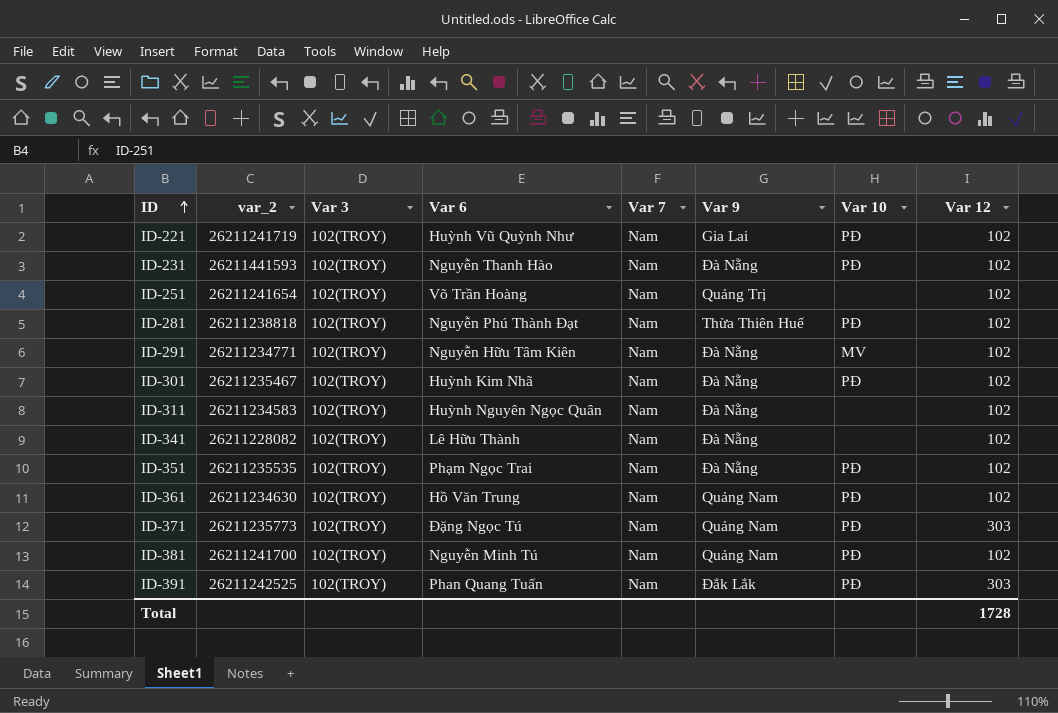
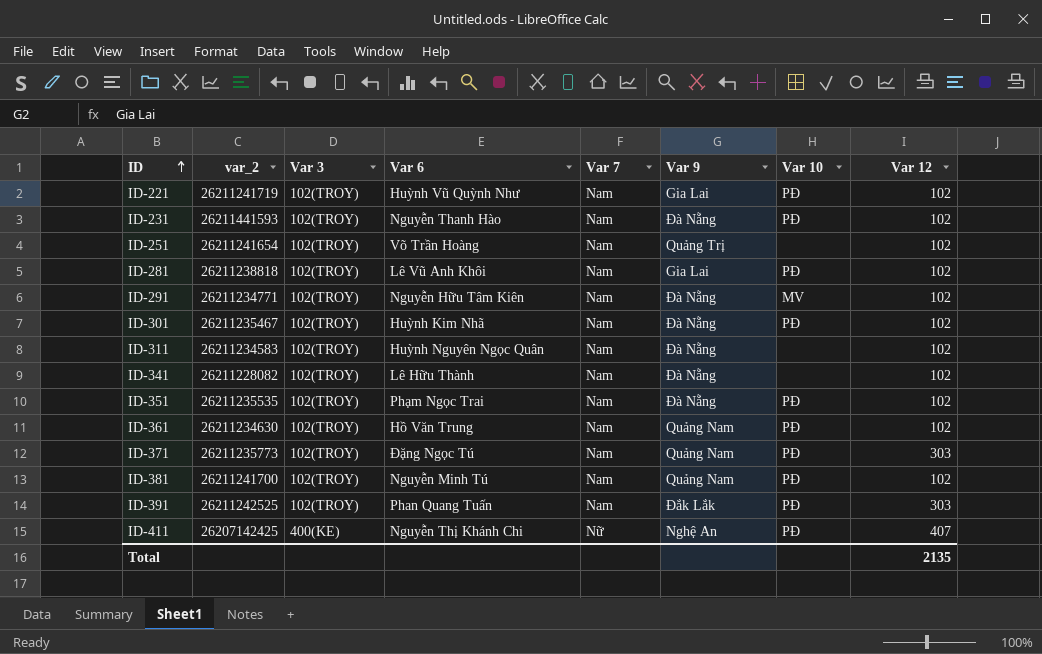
ID-281 | Var 6: Nguyễn Phú Thành Đạt -> Lê Vũ Anh Khôi
ID-281 | Var 9: Thừa Thiên Huế -> Gia Lai
row ID-411: none -> 26207142425 | 400(KE) | Nguyễn Thị Khánh Chi | Nữ | Nghệ An | PĐ | 407
Total | Var 12: 1728 -> 2135

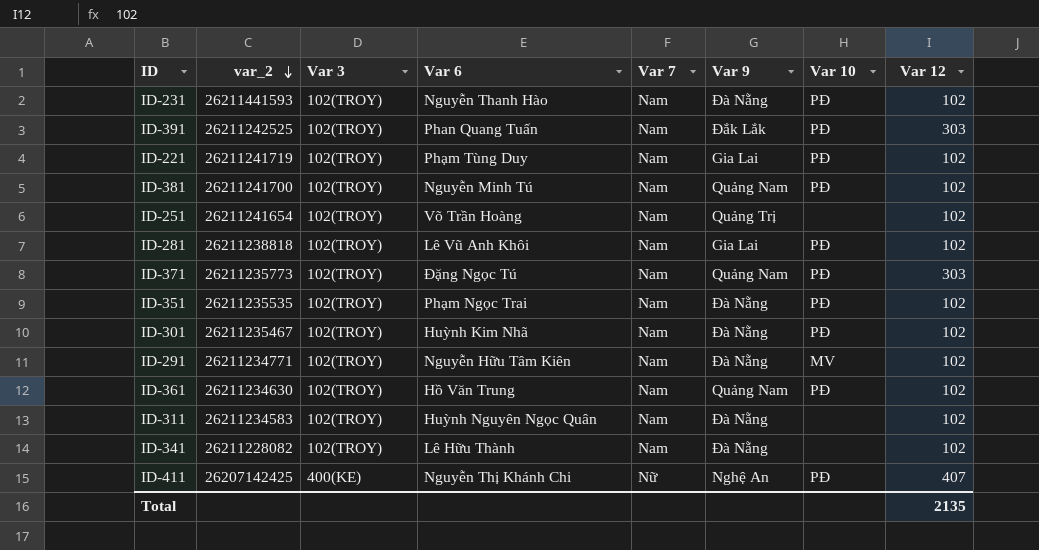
row order: ID ascending -> var_2 descending
ID-221 | Var 6: Huỳnh Vũ Quỳnh Như -> Phạm Tùng Duy

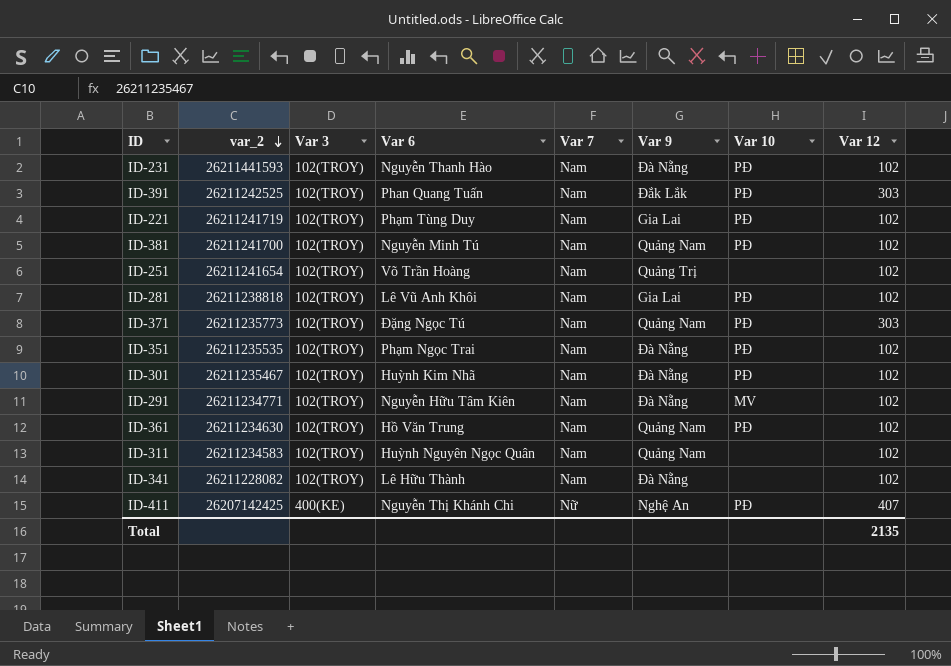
ID-311 | Var 9: Đà Nẵng -> Quảng Nam

